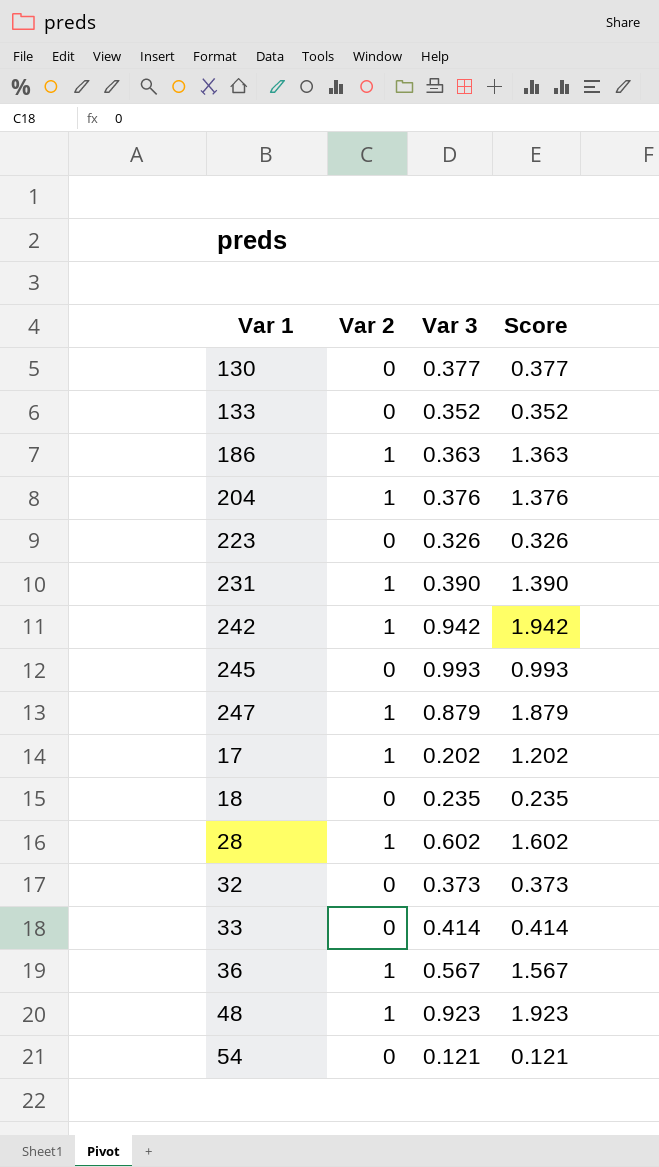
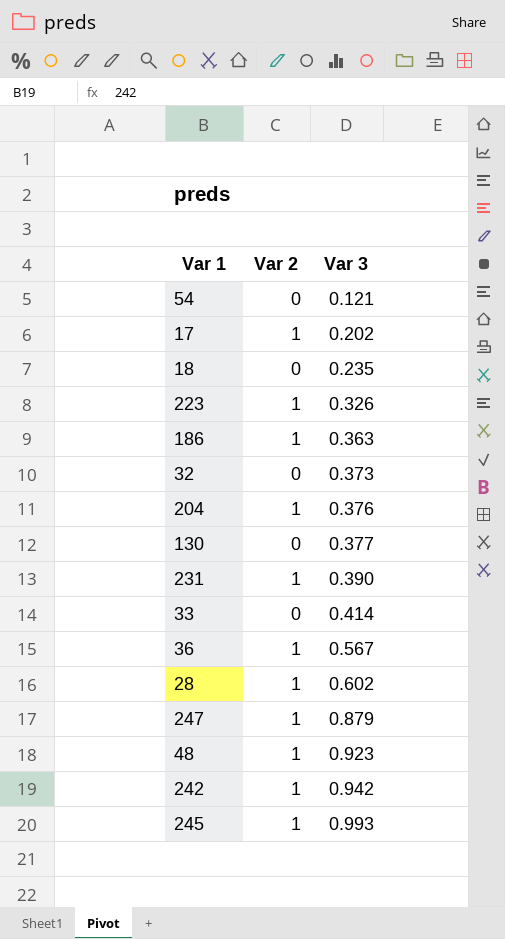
row order: none -> Var 3 ascending
column Score | formula: [Var 2] + [Var 3] -> none
row 133: 0 | 0.352 | 0.352 -> none
223 | Var 2: 0 -> 1
245 | Var 2: 0 -> 1

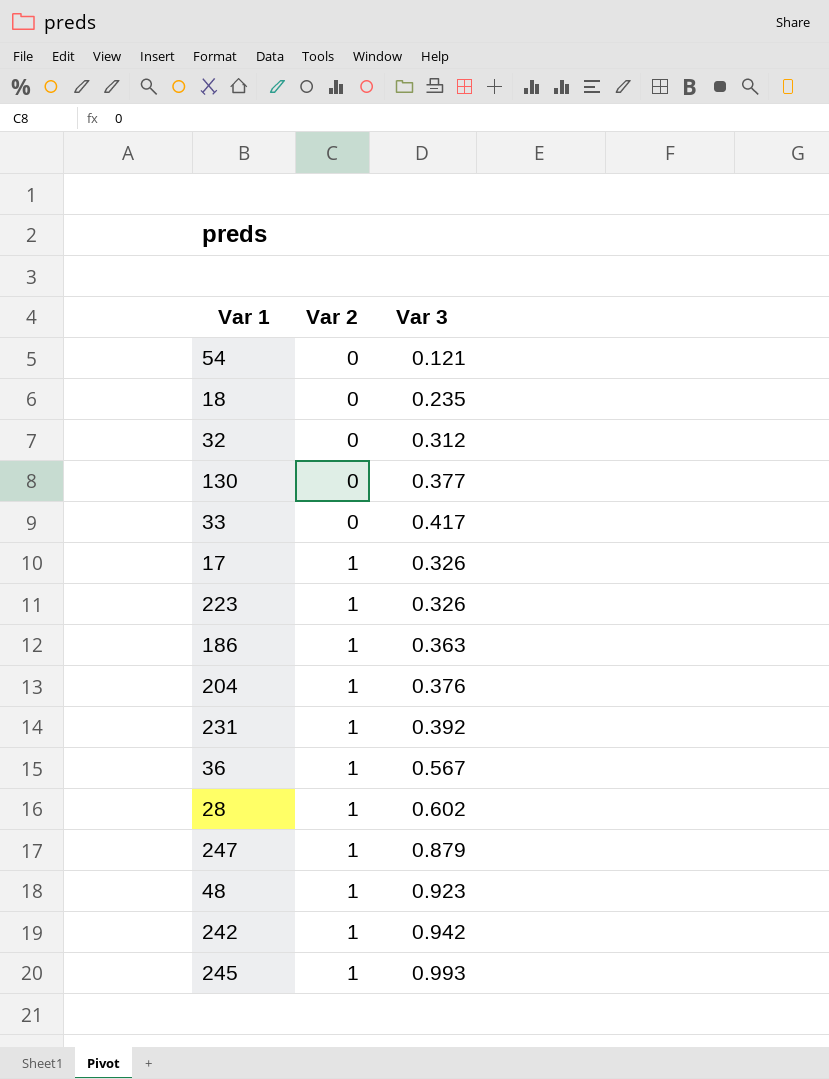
row order: Var 3 ascending -> Var 2 ascending
32 | Var 3: 0.373 -> 0.312
33 | Var 3: 0.414 -> 0.417
17 | Var 3: 0.202 -> 0.326
231 | Var 3: 0.390 -> 0.392

